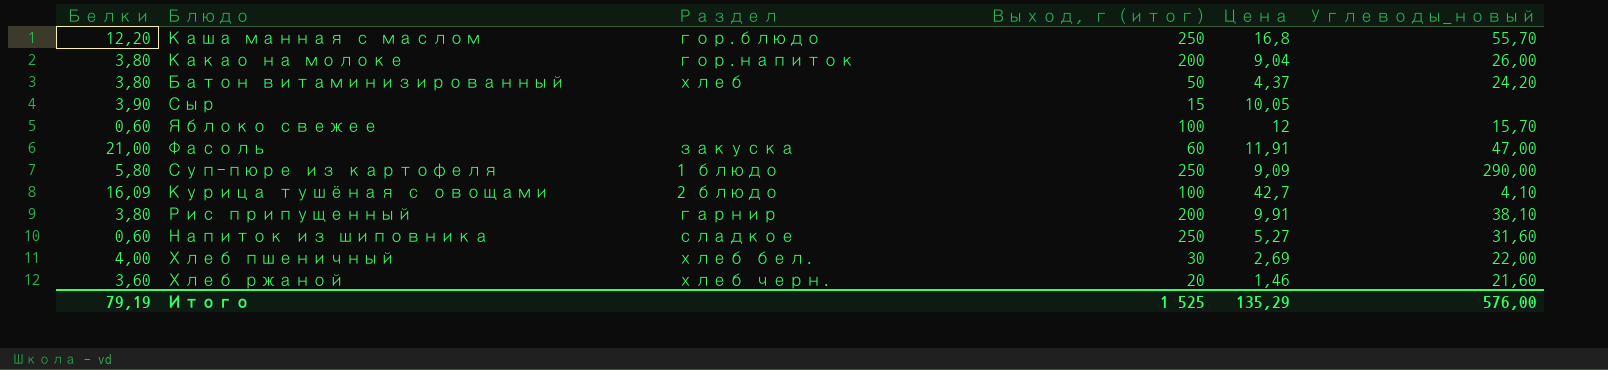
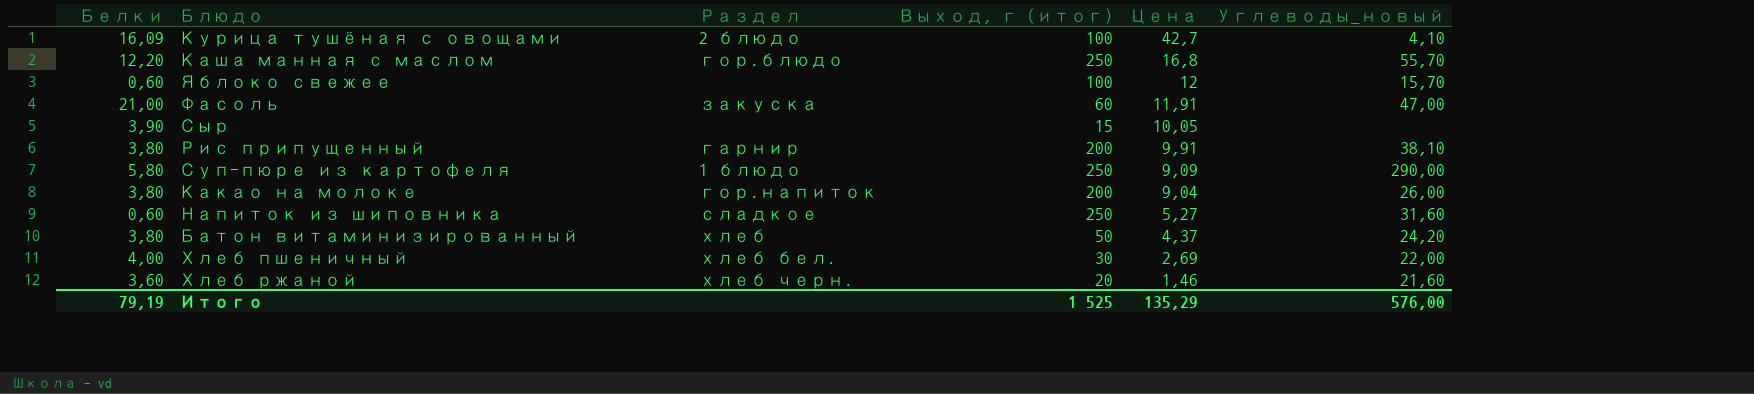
row order: none -> Цена descending

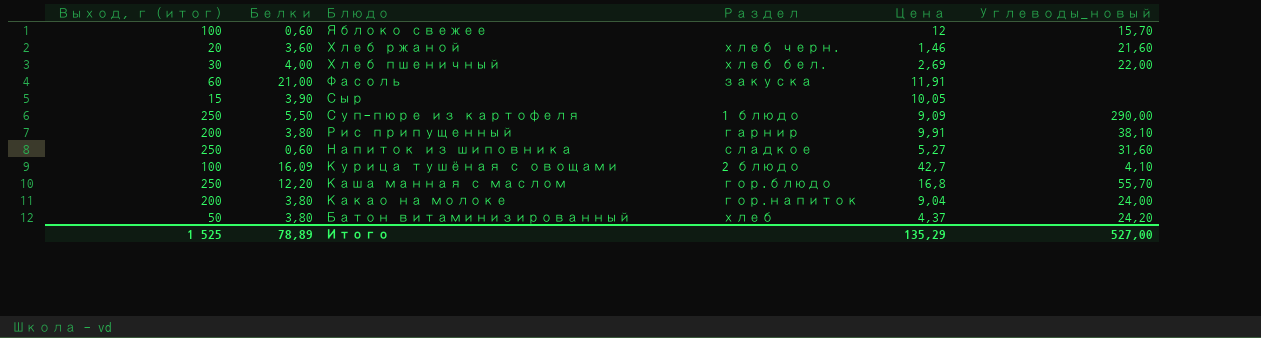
row order: Цена descending -> Блюдо descending
column Выход, г (итог) | position: 4 -> 1
Фасоль | Углеводы_новый: 47,00 -> none
Суп-пюре из картофеля | Белки: 5,80 -> 5,50
Какао на молоке | Углеводы_новый: 26,00 -> 24,00
Итого | Белки: 79,19 -> 78,89
Итого | Углеводы_новый: 576,00 -> 527,00

